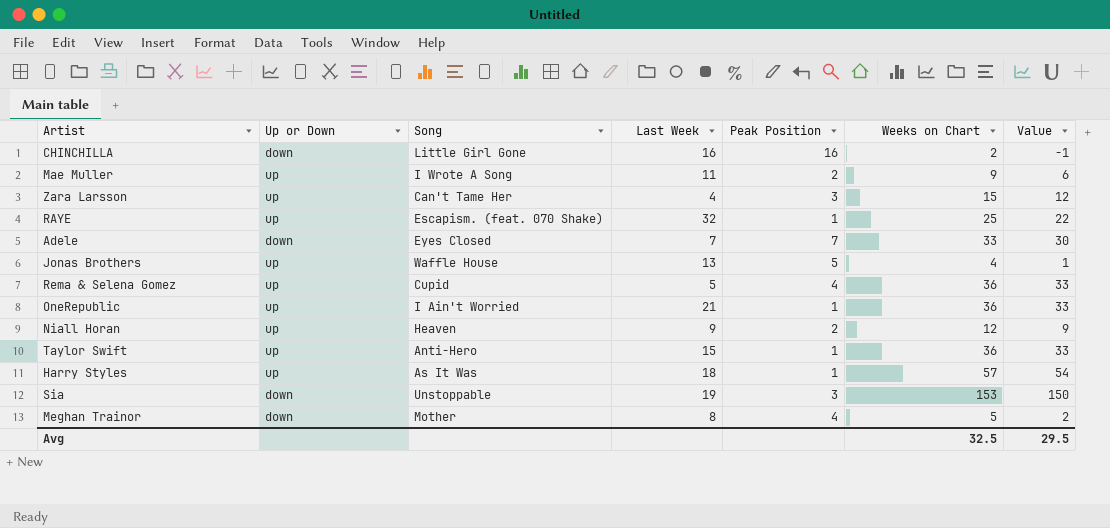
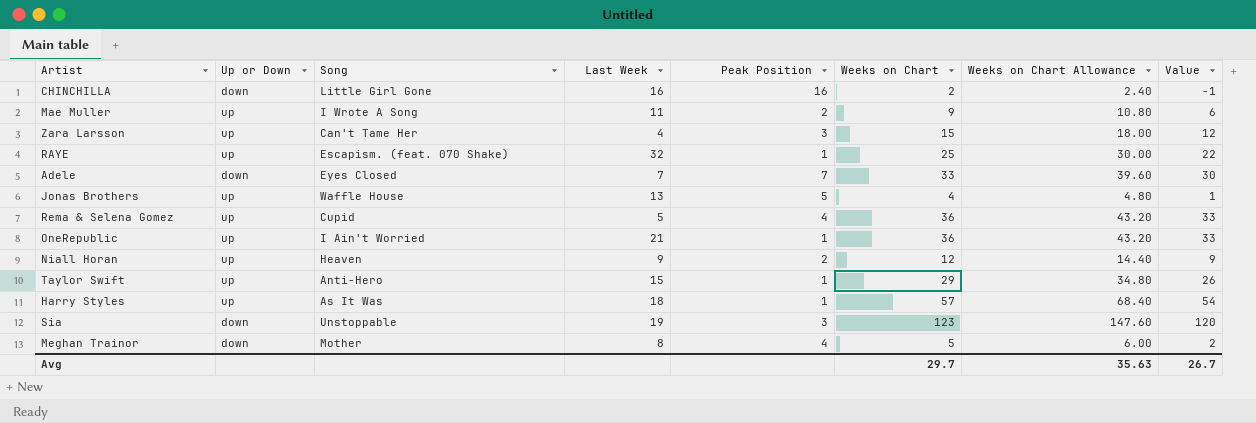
column Weeks on Chart Allowance | formula: none -> [Weeks on Chart] * 1.2
Taylor Swift | Weeks on Chart: 36 -> 29
Taylor Swift | Value: 33 -> 26
Sia | Weeks on Chart: 153 -> 123
Sia | Value: 150 -> 120
Avg | Weeks on Chart: 32.5 -> 29.7
Avg | Value: 29.5 -> 26.7

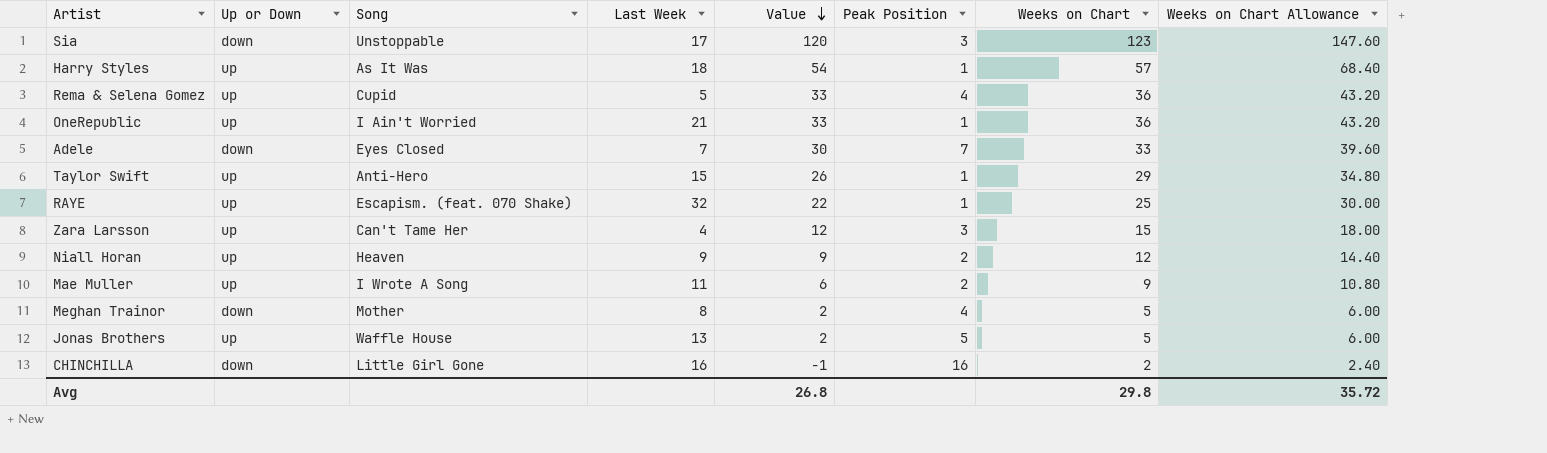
row order: none -> Value descending
column Value | position: 8 -> 5
Sia | Last Week: 19 -> 17
Jonas Brothers | Value: 1 -> 2
Jonas Brothers | Weeks on Chart: 4 -> 5
Jonas Brothers | Weeks on Chart Allowance: 4.80 -> 6.00
Avg | Value: 26.7 -> 26.8
Avg | Weeks on Chart: 29.7 -> 29.8
Avg | Weeks on Chart Allowance: 35.63 -> 35.72

